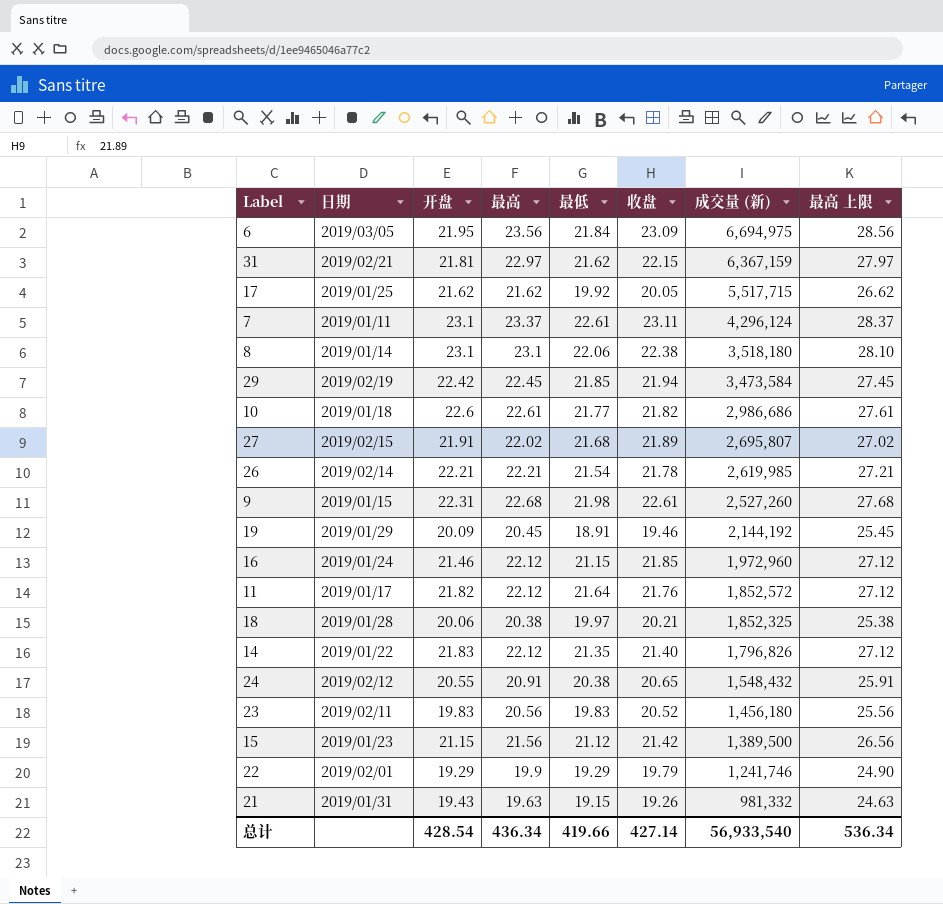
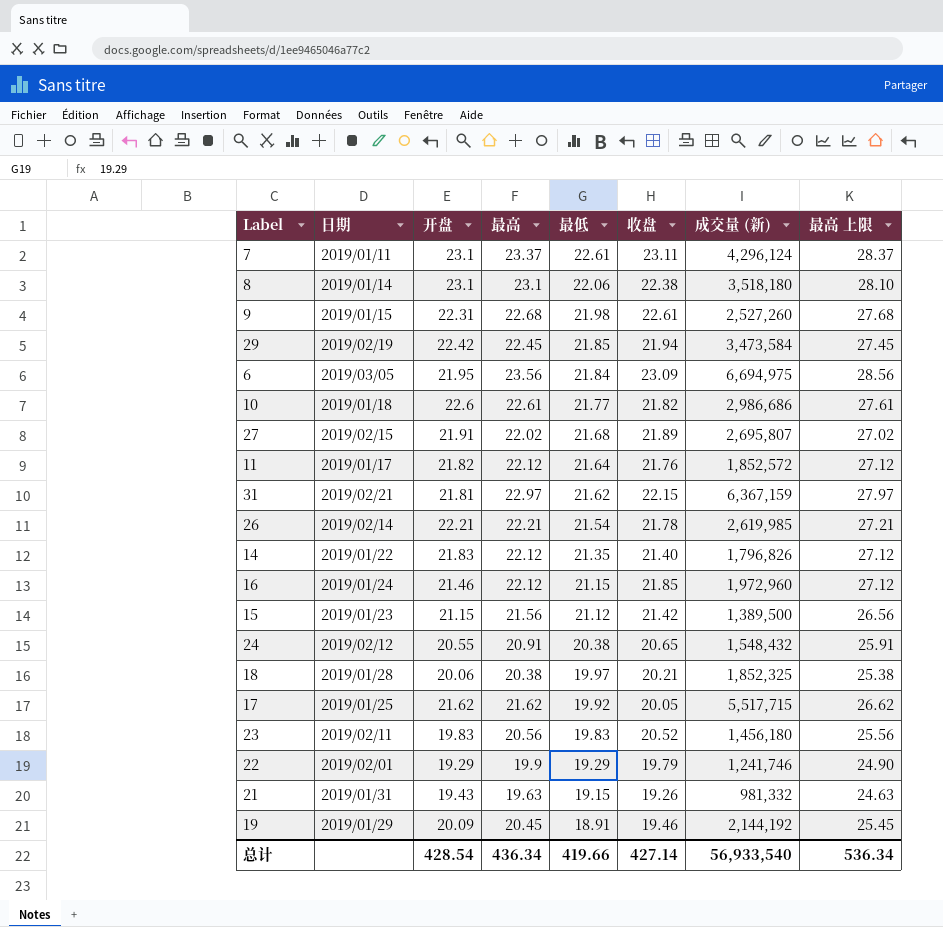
row order: 成交量 (新) descending -> 最低 descending

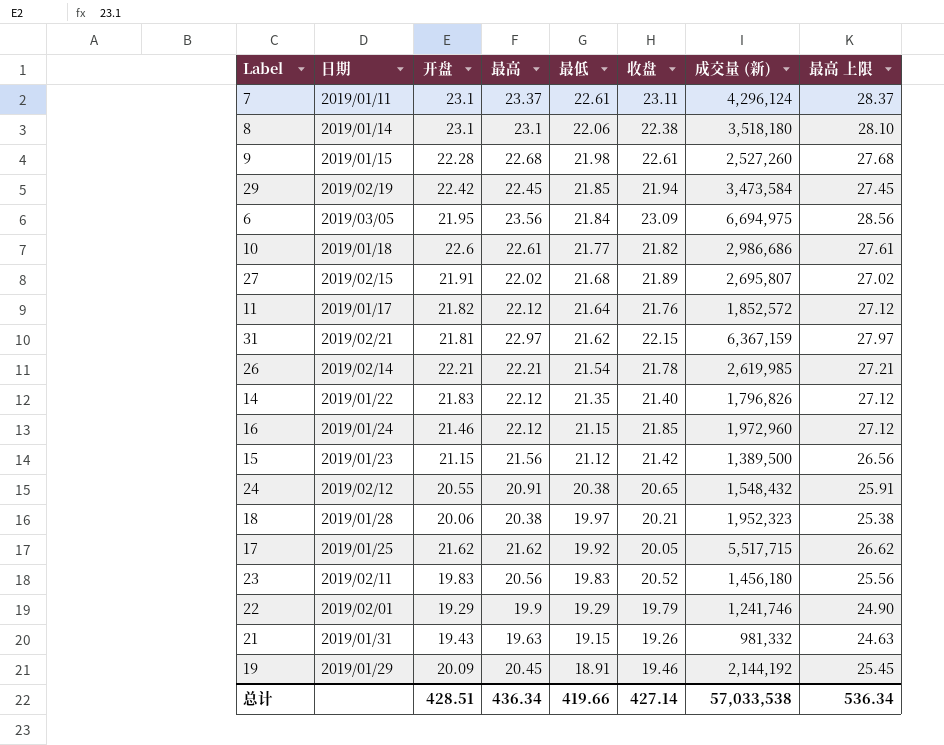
9 | 开盘: 22.31 -> 22.28
18 | 成交量 (新): 1,852,325 -> 1,952,323
总计 | 开盘: 428.54 -> 428.51
总计 | 成交量 (新): 56,933,540 -> 57,033,538

